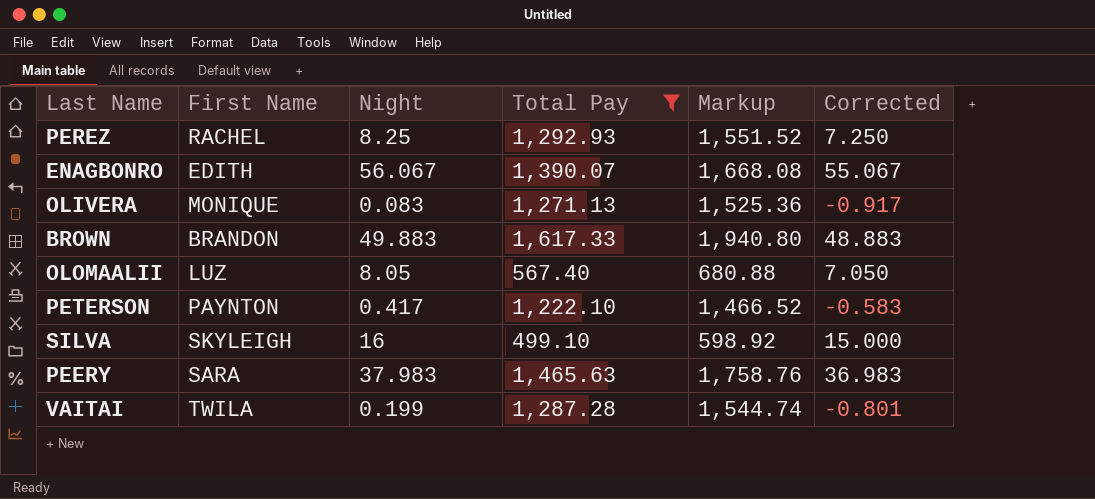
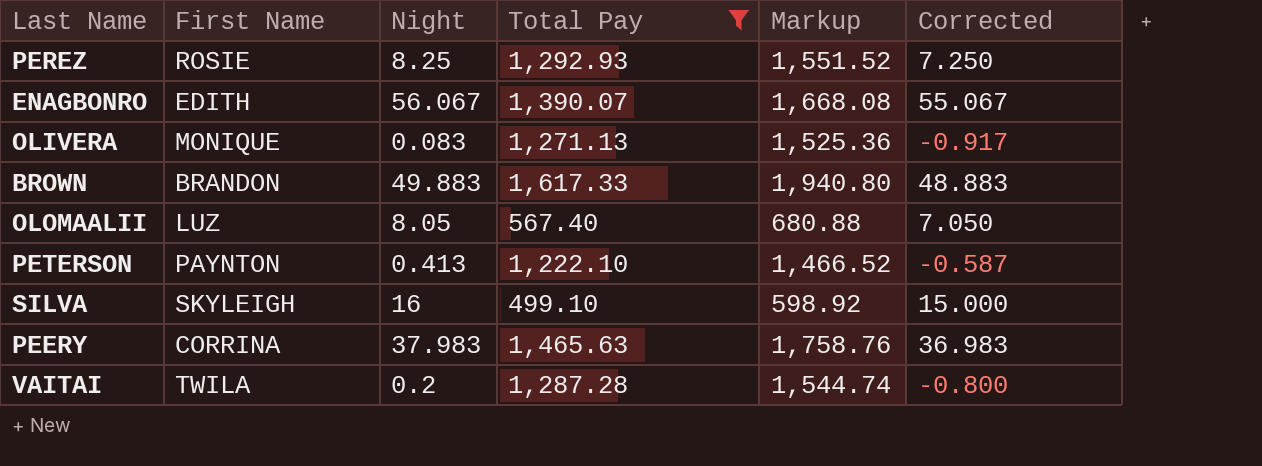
PEREZ | First Name: RACHEL -> ROSIE
PETERSON | Night: 0.417 -> 0.413
PETERSON | Corrected: -0.583 -> -0.587
PEERY | First Name: SARA -> CORRINA
VAITAI | Night: 0.199 -> 0.2
VAITAI | Corrected: -0.801 -> -0.800

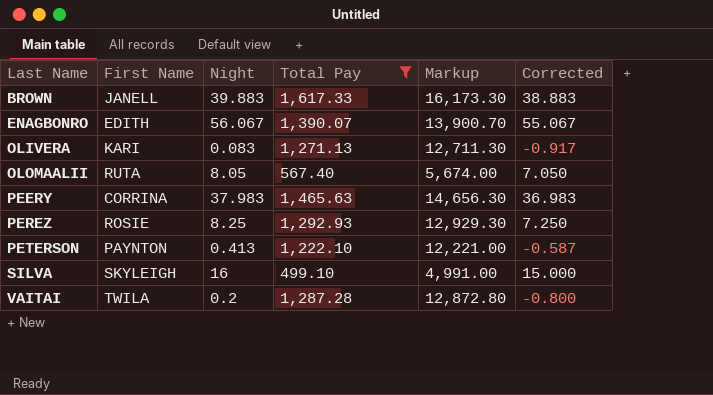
row order: none -> Last Name ascending
column Markup | formula: [Total Pay] * 1.2 -> [Total Pay] * 10
BROWN | First Name: BRANDON -> JANELL
BROWN | Night: 49.883 -> 39.883
BROWN | Corrected: 48.883 -> 38.883
OLIVERA | First Name: MONIQUE -> KARI
OLOMAALII | First Name: LUZ -> RUTA

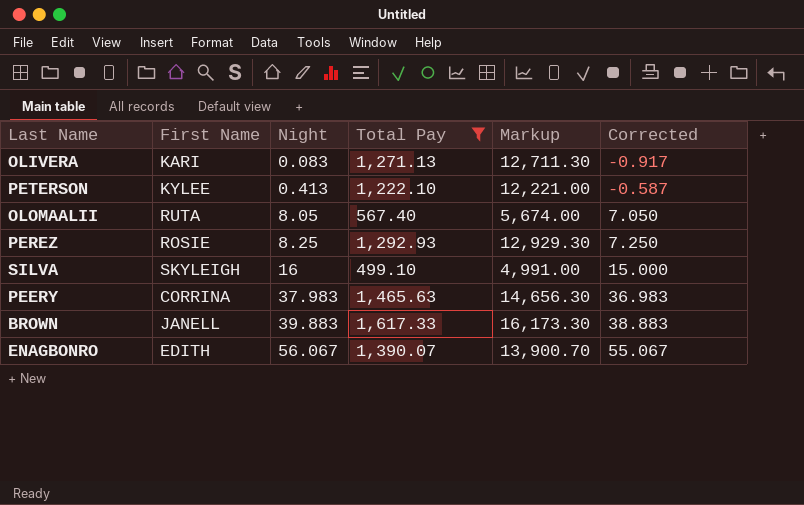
row order: Last Name ascending -> Night ascending
row VAITAI: TWILA | 0.2 | 1,287.28 | 12,872.80 | -0.800 -> none
PETERSON | First Name: PAYNTON -> KYLEE

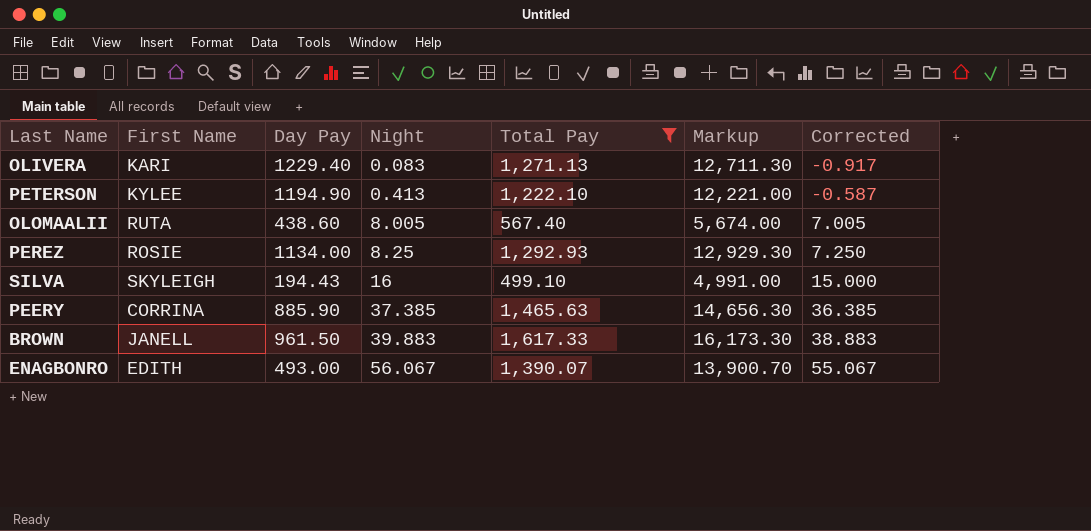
column Day Pay | position: none -> 3
OLOMAALII | Night: 8.05 -> 8.005
OLOMAALII | Corrected: 7.050 -> 7.005
PEERY | Night: 37.983 -> 37.385
PEERY | Corrected: 36.983 -> 36.385

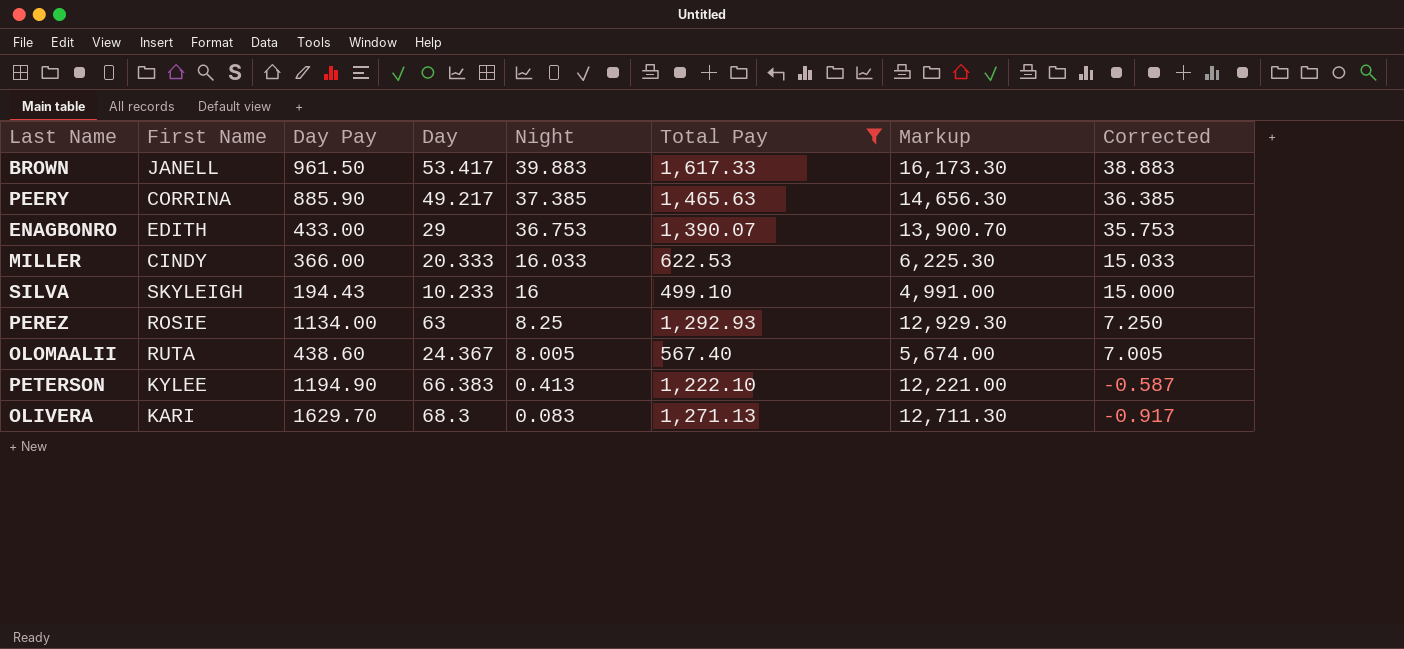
row order: Night ascending -> Night descending
column Day | position: none -> 4
ENAGBONRO | Day Pay: 493.00 -> 433.00
ENAGBONRO | Night: 56.067 -> 36.753
ENAGBONRO | Corrected: 55.067 -> 35.753
row MILLER: none -> CINDY | 366.00 | 20.333 | 16.033 | 622.53 | 6,225.30 | 15.033
OLIVERA | Day Pay: 1229.40 -> 1629.70

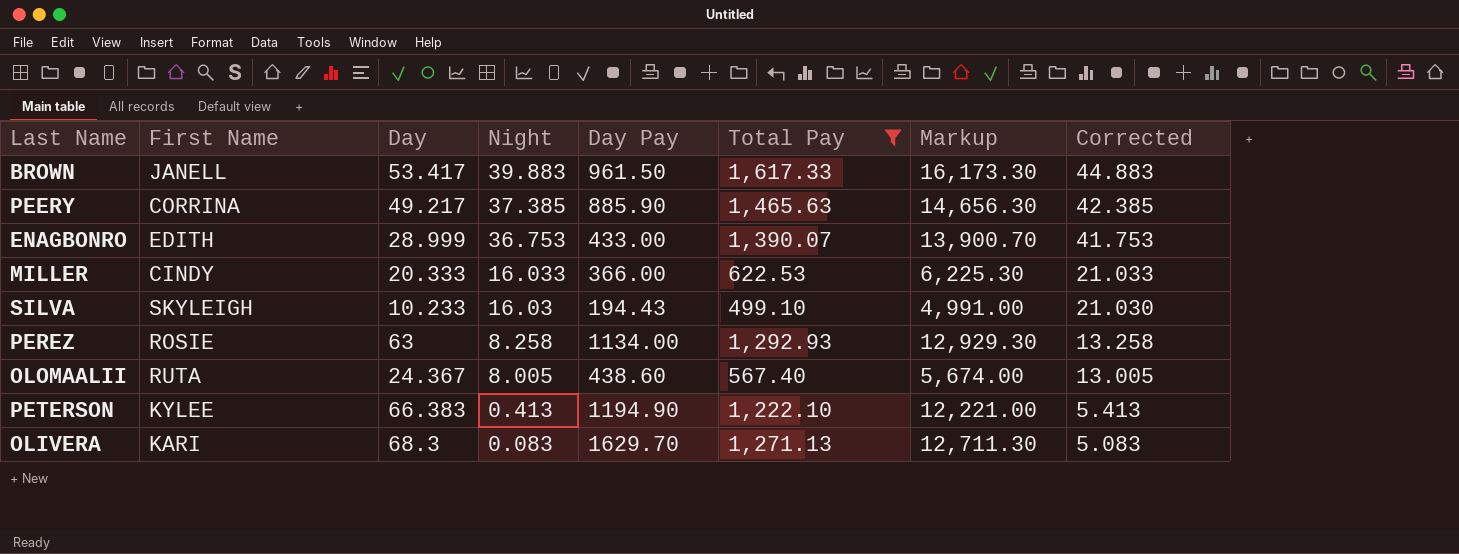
column Day Pay | position: 3 -> 5
column Corrected | formula: [Night] - 1 -> [Night] + 5
ENAGBONRO | Day: 29 -> 28.999
SILVA | Night: 16 -> 16.03
PEREZ | Night: 8.25 -> 8.258

